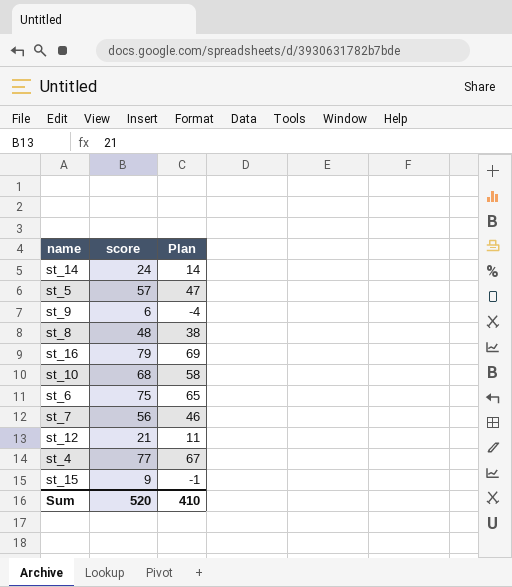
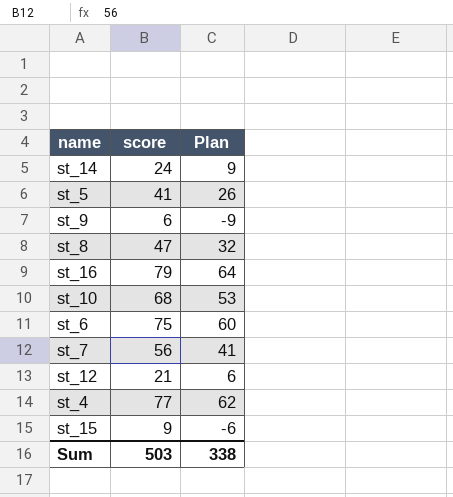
column Plan | formula: [score] - 10 -> [score] - 15
st_5 | score: 57 -> 41
st_8 | score: 48 -> 47
Sum | score: 520 -> 503
Sum | Plan: 410 -> 338

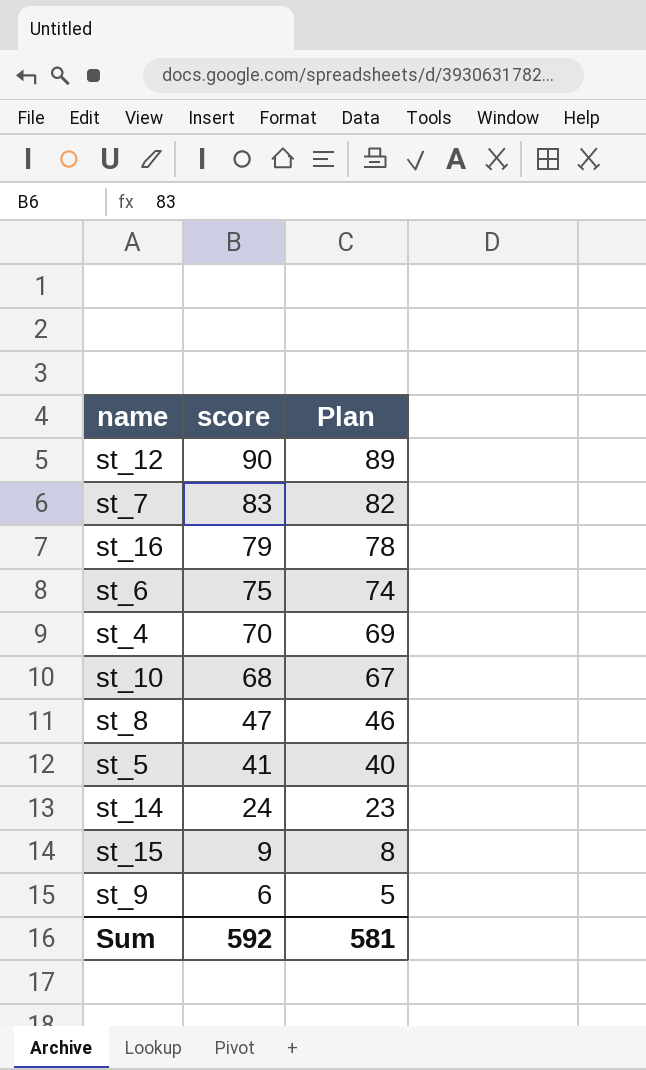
row order: none -> score descending
column Plan | formula: [score] - 15 -> [score] - 1
st_12 | score: 21 -> 90
st_7 | score: 56 -> 83
st_4 | score: 77 -> 70
Sum | score: 503 -> 592
Sum | Plan: 338 -> 581

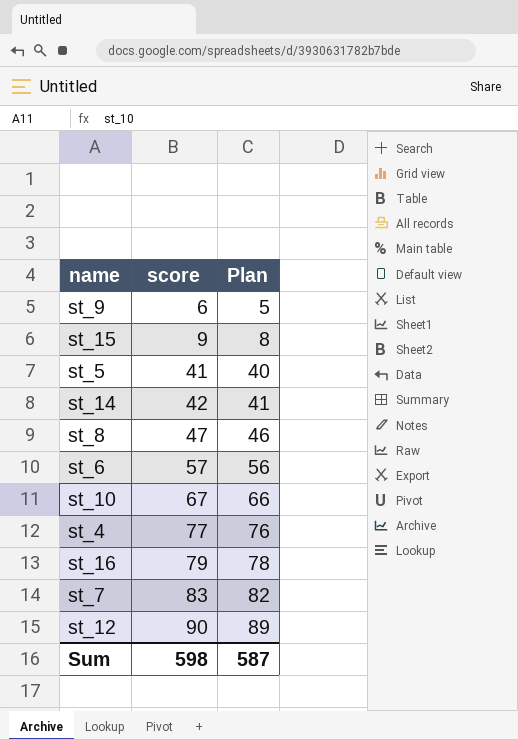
row order: score descending -> score ascending
st_14 | score: 24 -> 42
st_14 | Plan: 23 -> 41
st_6 | score: 75 -> 57
st_6 | Plan: 74 -> 56
st_10 | score: 68 -> 67
st_10 | Plan: 67 -> 66
st_4 | score: 70 -> 77
st_4 | Plan: 69 -> 76
Sum | score: 592 -> 598
Sum | Plan: 581 -> 587

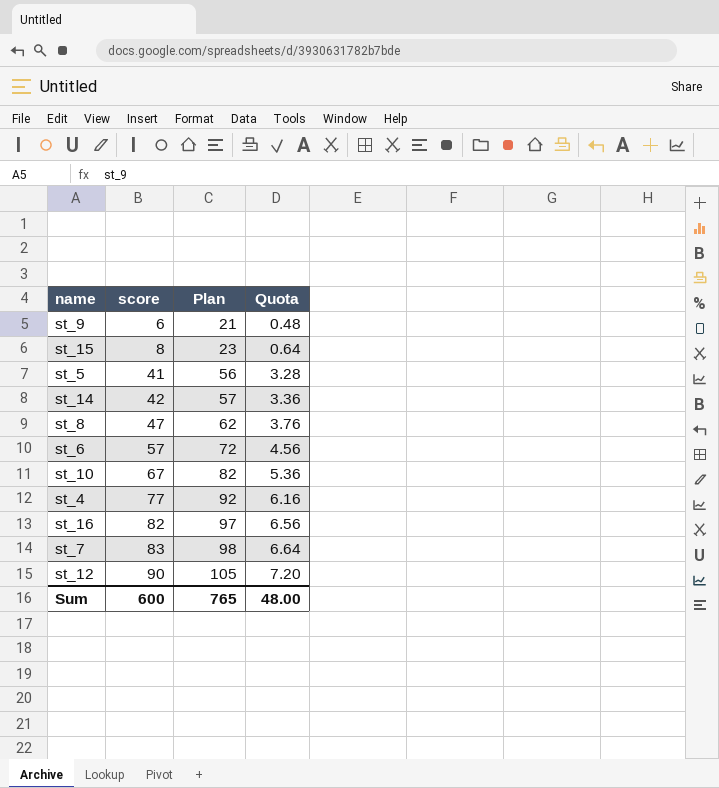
column Plan | formula: [score] - 1 -> [score] + 15
column Quota | formula: none -> [score] * 0.08
st_15 | score: 9 -> 8
st_16 | score: 79 -> 82
Sum | score: 598 -> 600
Sum | Plan: 587 -> 765

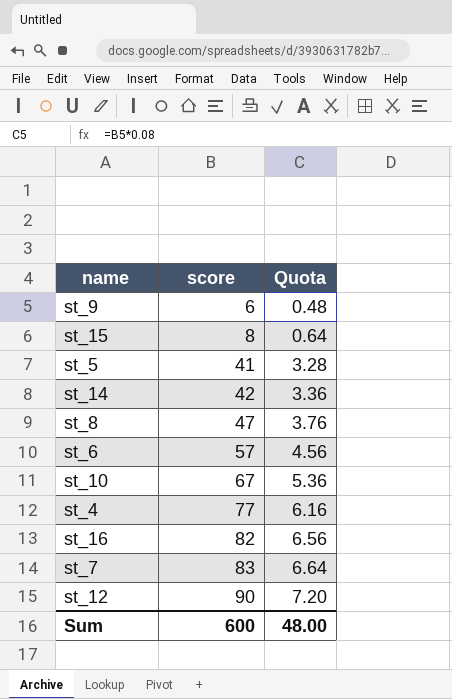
column Plan | formula: [score] + 15 -> none

